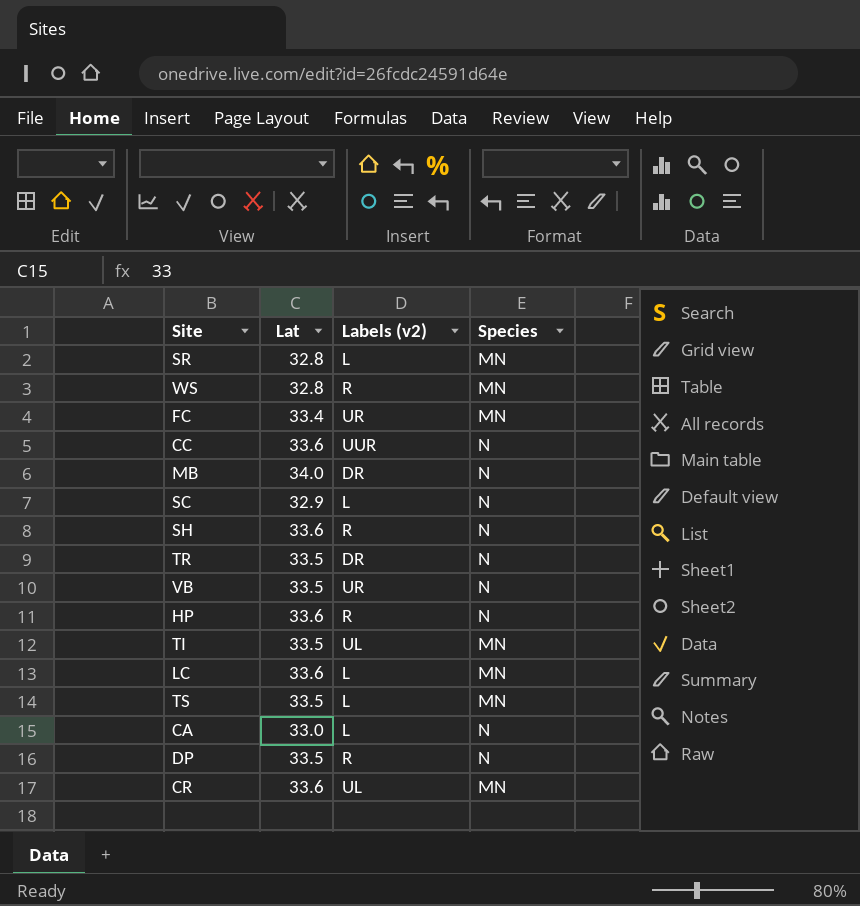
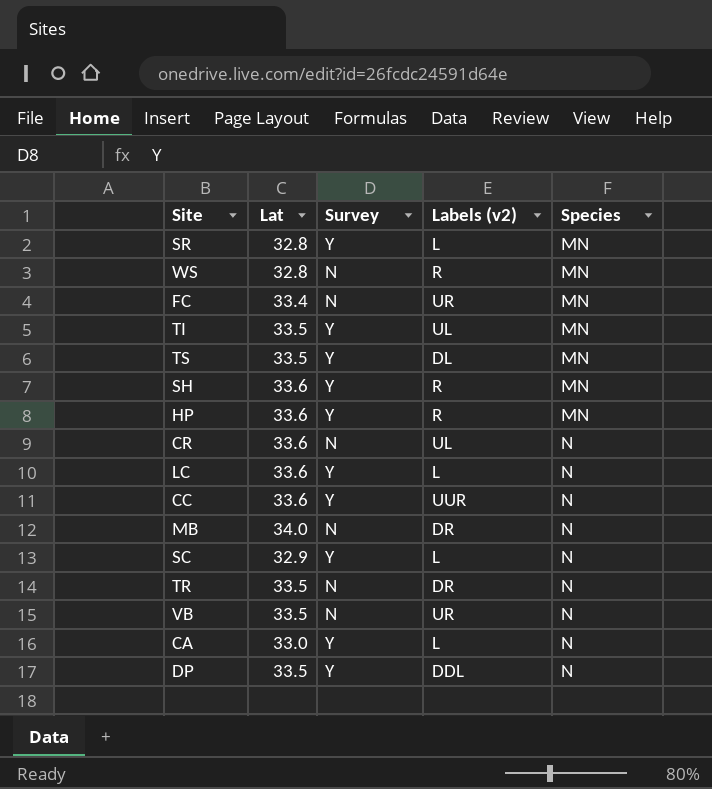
row order: none -> Species ascending
column Survey | position: none -> 3
TS | Labels (v2): L -> DL
SH | Species: N -> MN
HP | Species: N -> MN
CR | Species: MN -> N
LC | Species: MN -> N
DP | Labels (v2): R -> DDL

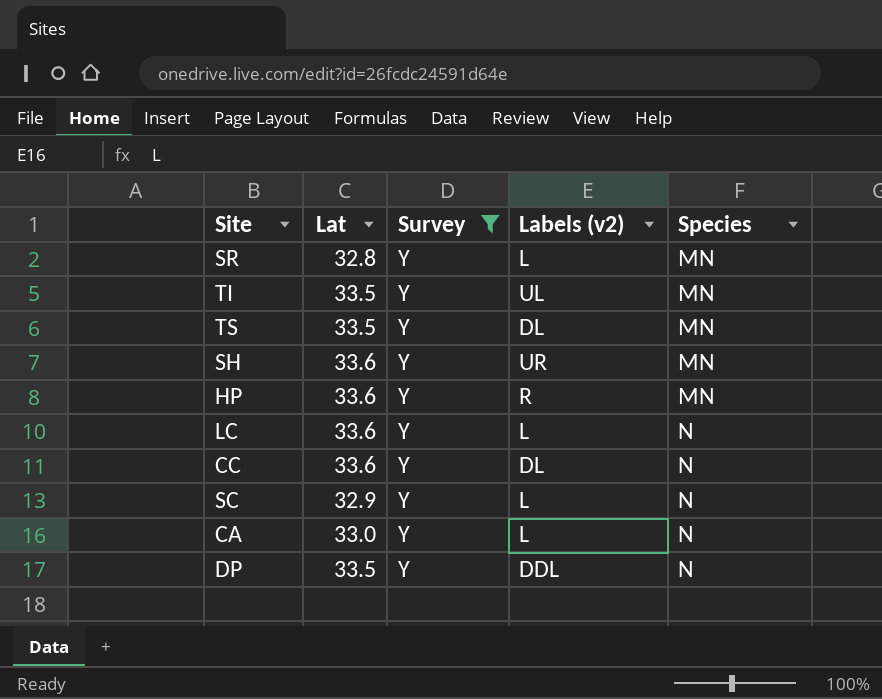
filter: none -> Survey = Y
SH | Labels (v2): R -> UR
CC | Labels (v2): UUR -> DL

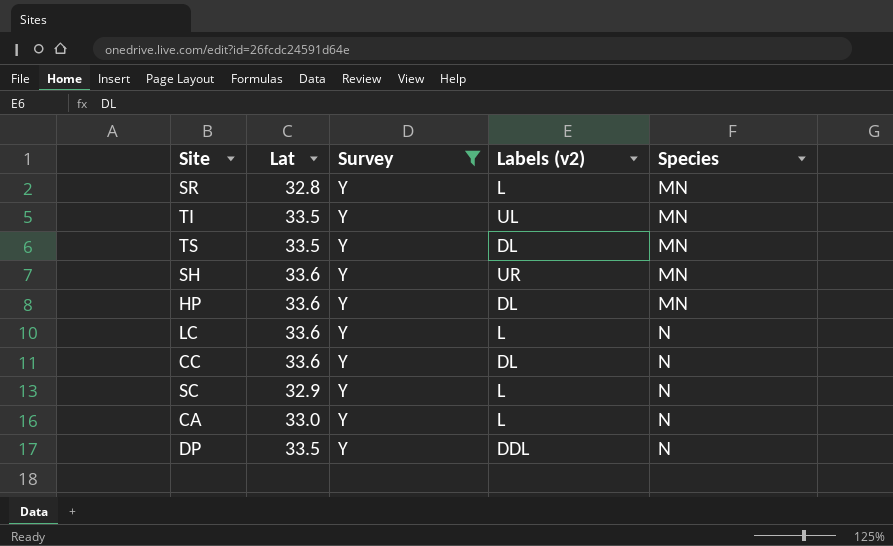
HP | Labels (v2): R -> DL

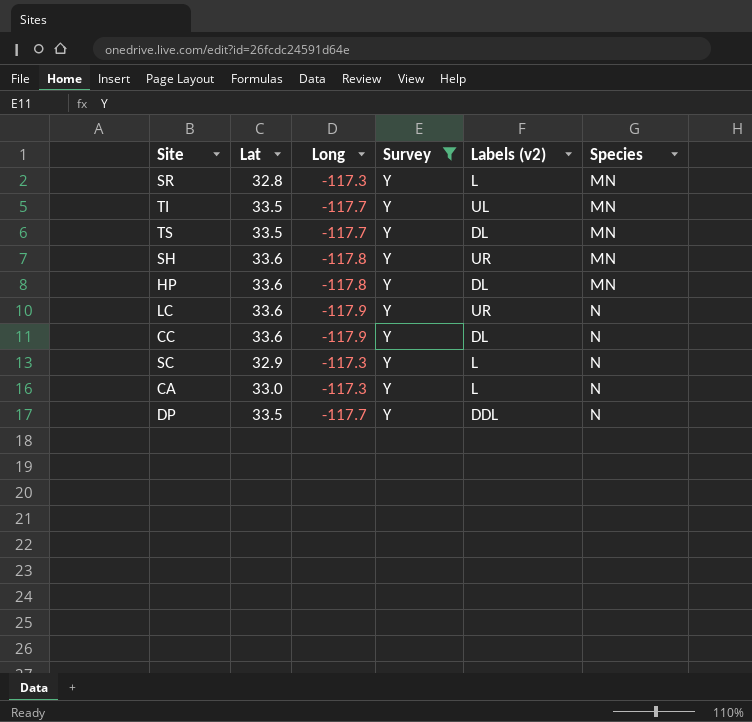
column Long | position: none -> 3
LC | Labels (v2): L -> UR

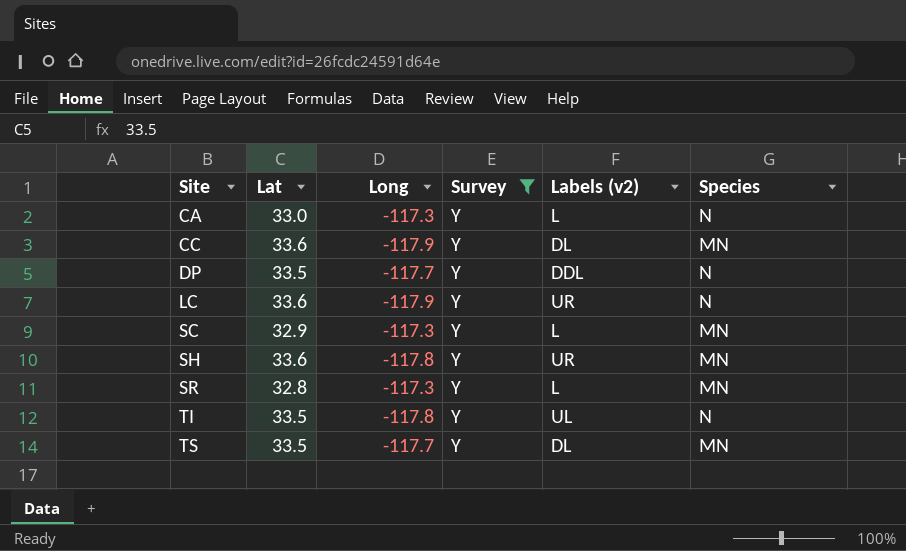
row order: Species ascending -> Site ascending
row HP: 33.6 | -117.8 | Y | DL | MN -> none
CC | Species: N -> MN
SC | Species: N -> MN
TI | Long: -117.7 -> -117.8
TI | Species: MN -> N

